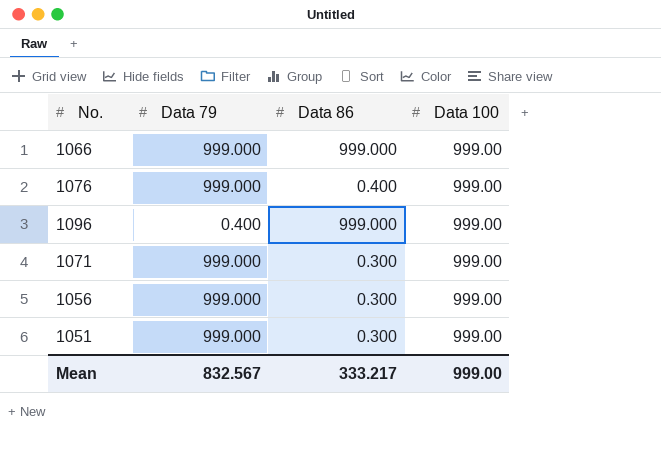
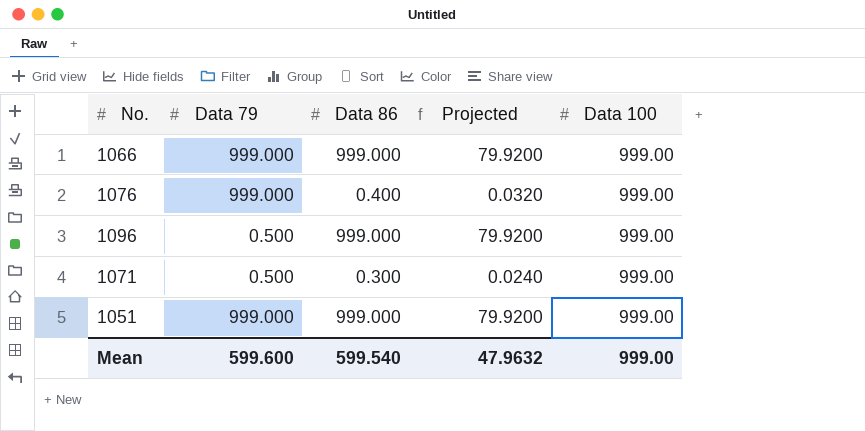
column Projected | formula: none -> [Data 86] * 0.08
row 1056: 999.000 | 0.300 | 999.00 -> none
1096 | Data 79: 0.400 -> 0.500
1071 | Data 79: 999.000 -> 0.500
1051 | Data 86: 0.300 -> 999.000
Mean | Data 79: 832.567 -> 599.600
Mean | Data 86: 333.217 -> 599.540

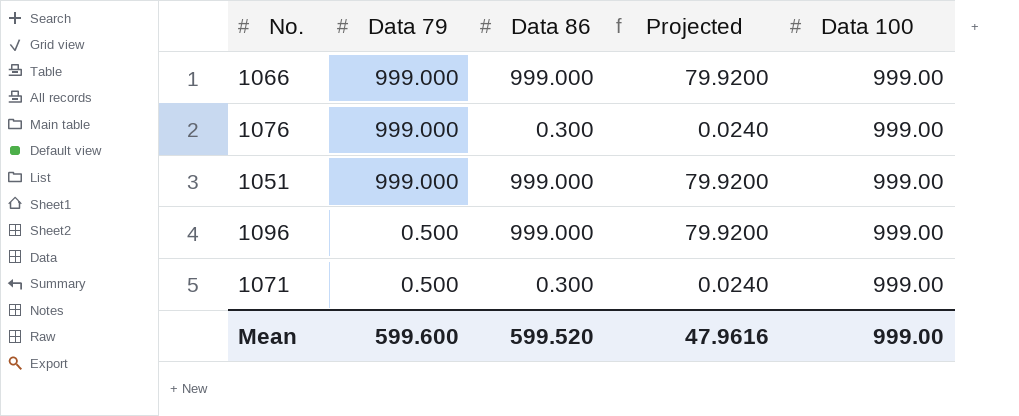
row order: none -> Data 79 descending
1076 | Data 86: 0.400 -> 0.300
1076 | Projected: 0.0320 -> 0.0240
Mean | Data 86: 599.540 -> 599.520
Mean | Projected: 47.9632 -> 47.9616

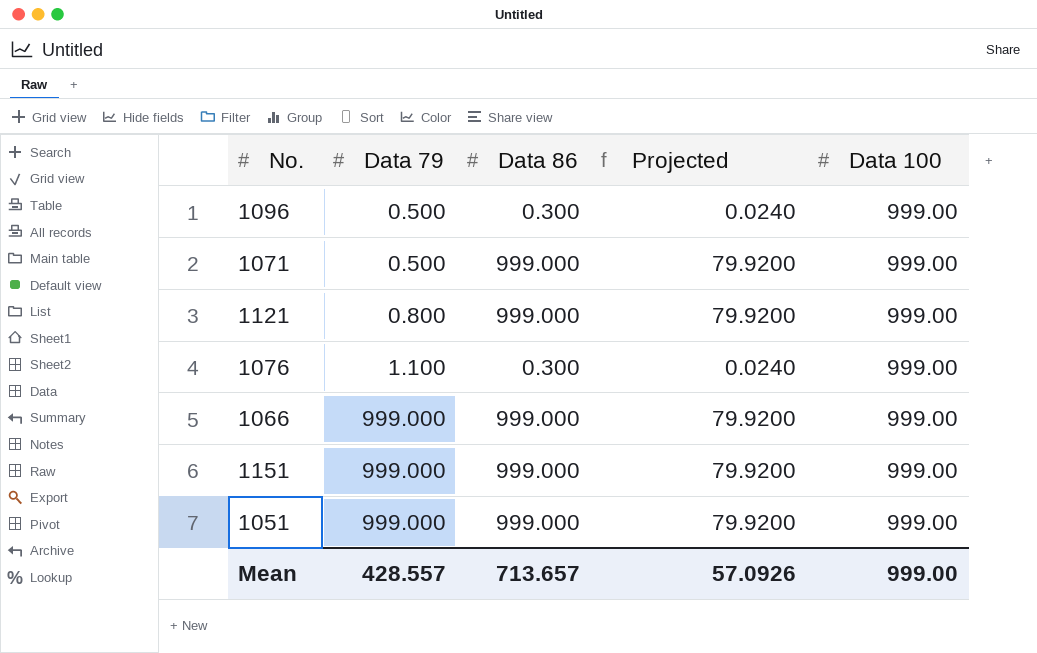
row order: Data 79 descending -> Data 79 ascending
1096 | Data 86: 999.000 -> 0.300
1096 | Projected: 79.9200 -> 0.0240
1071 | Data 86: 0.300 -> 999.000
1071 | Projected: 0.0240 -> 79.9200
row 1121: none -> 0.800 | 999.000 | 79.9200 | 999.00
1076 | Data 79: 999.000 -> 1.100
row 1151: none -> 999.000 | 999.000 | 79.9200 | 999.00
Mean | Data 79: 599.600 -> 428.557
Mean | Data 86: 599.520 -> 713.657
Mean | Projected: 47.9616 -> 57.0926

